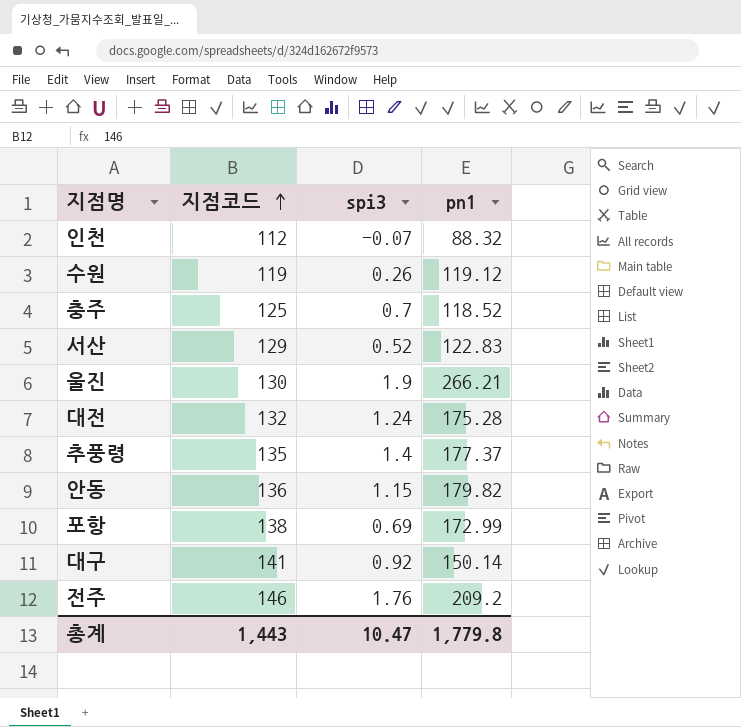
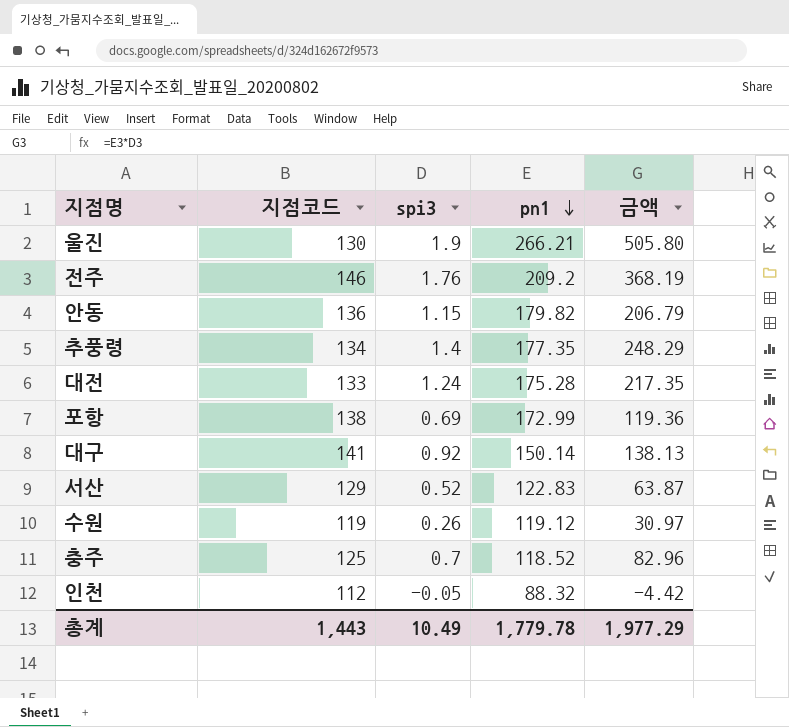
row order: 지점코드 ascending -> pn1 descending
column 금액 | formula: none -> [spi3] * [pn1]
추풍령 | 지점코드: 135 -> 134
추풍령 | pn1: 177.37 -> 177.35
대전 | 지점코드: 132 -> 133
인천 | spi3: -0.07 -> -0.05
총계 | spi3: 10.47 -> 10.49
총계 | pn1: 1,779.8 -> 1,779.78

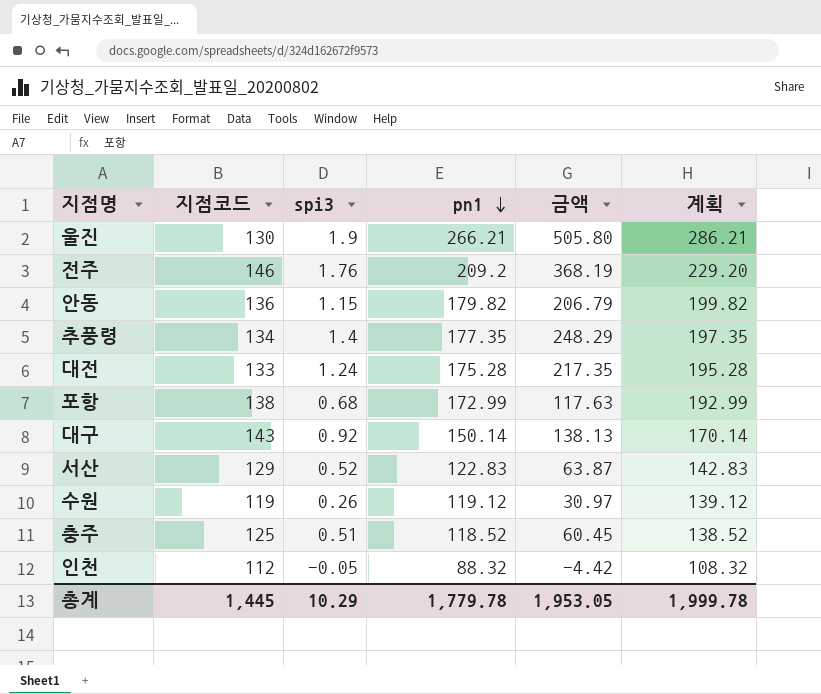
column 계획 | formula: none -> [pn1] + 20
포항 | spi3: 0.69 -> 0.68
포항 | 금액: 119.36 -> 117.63
대구 | 지점코드: 141 -> 143
충주 | spi3: 0.7 -> 0.51
충주 | 금액: 82.96 -> 60.45
총계 | 지점코드: 1,443 -> 1,445
총계 | spi3: 10.49 -> 10.29
총계 | 금액: 1,977.29 -> 1,953.05

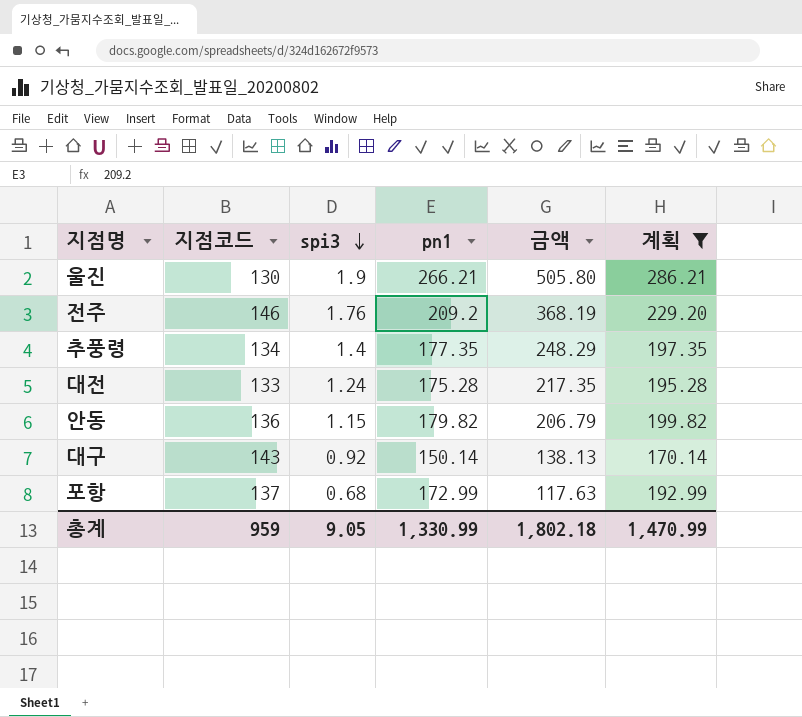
filter: none -> 계획 >= 170.14
row order: pn1 descending -> spi3 descending
포항 | 지점코드: 138 -> 137
총계 | 지점코드: 1,445 -> 959
총계 | spi3: 10.29 -> 9.05
총계 | pn1: 1,779.78 -> 1,330.99
총계 | 금액: 1,953.05 -> 1,802.18
총계 | 계획: 1,999.78 -> 1,470.99

